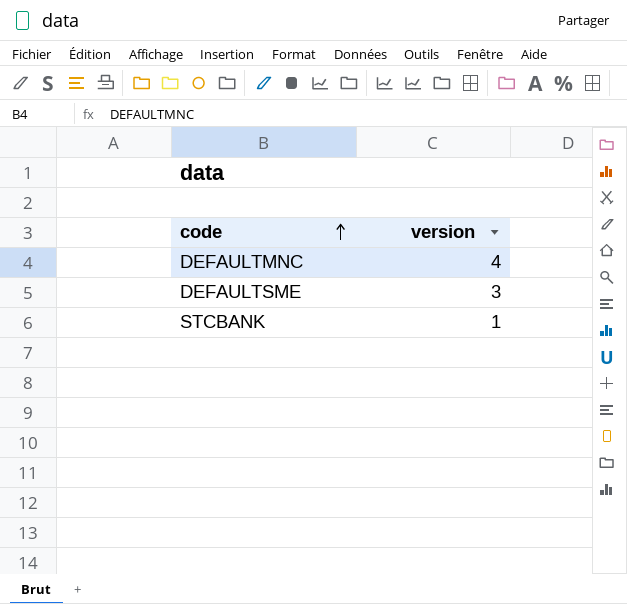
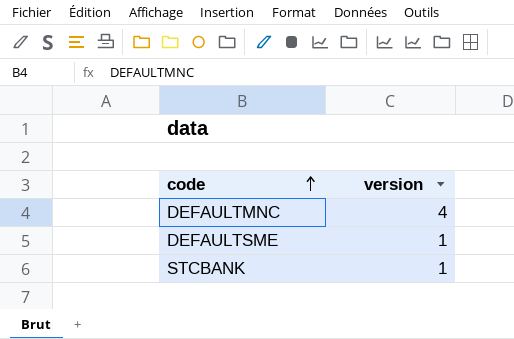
DEFAULTSME | version: 3 -> 1

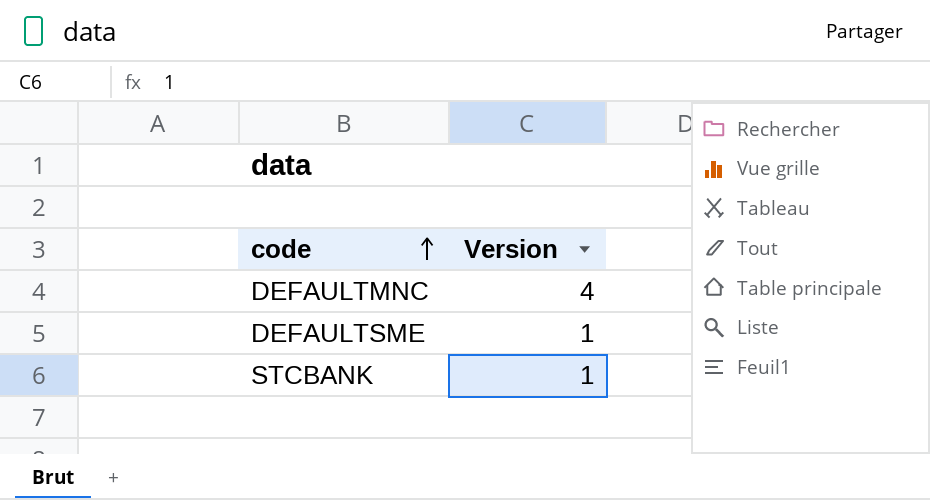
column name: version -> Version

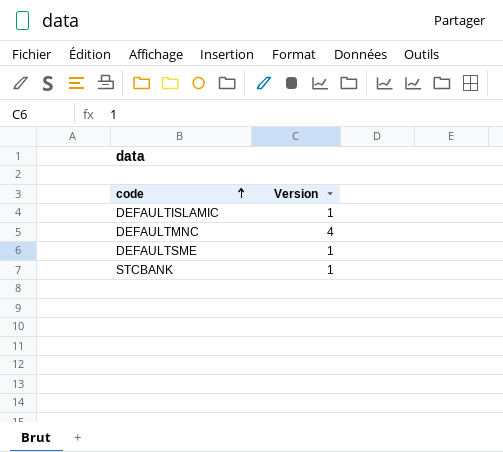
row DEFAULTISLAMIC: none -> 1

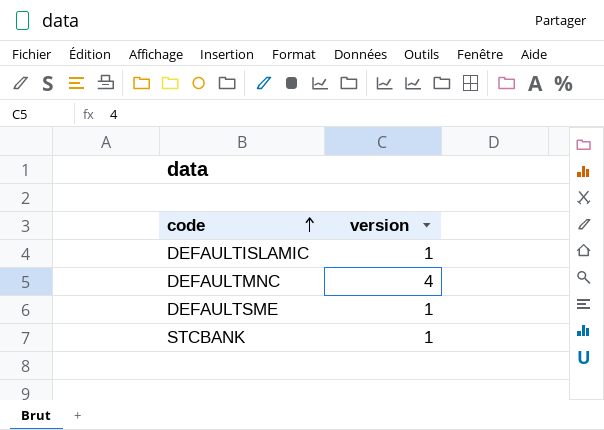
column name: Version -> version

